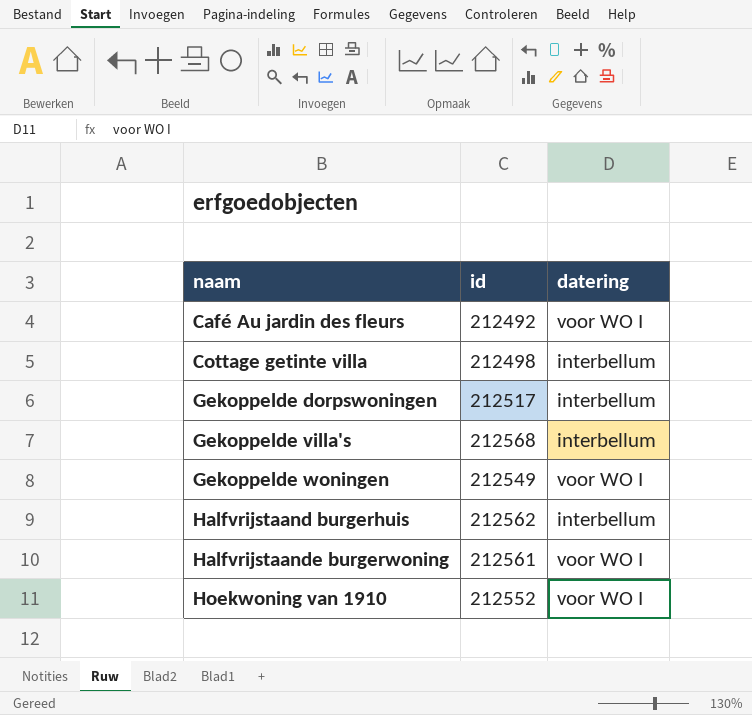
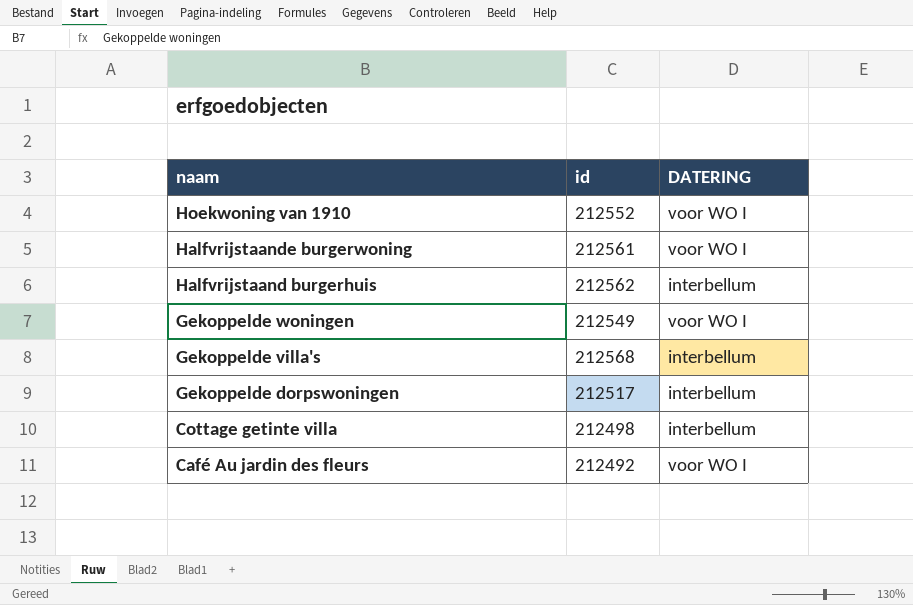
row order: naam ascending -> naam descending
column name: datering -> DATERING

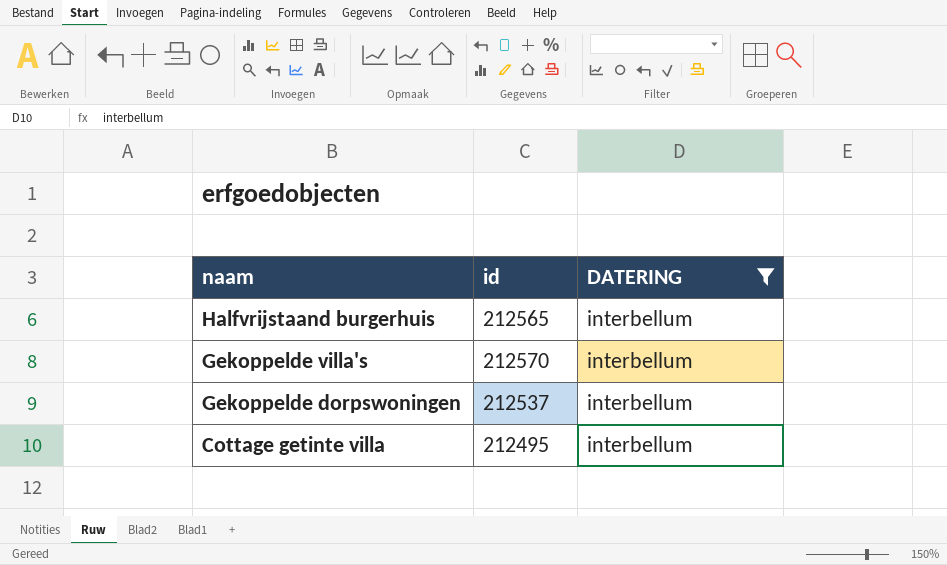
filter: none -> DATERING = interbellum
Halfvrijstaand burgerhuis | id: 212562 -> 212565
Gekoppelde villa's | id: 212568 -> 212570
Gekoppelde dorpswoningen | id: 212517 -> 212537
Cottage getinte villa | id: 212498 -> 212495

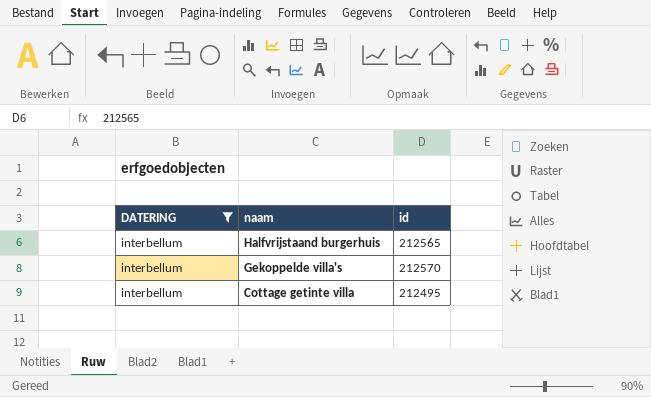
column DATERING | position: 3 -> 1
row Gekoppelde dorpswoningen: 212537 | interbellum -> none

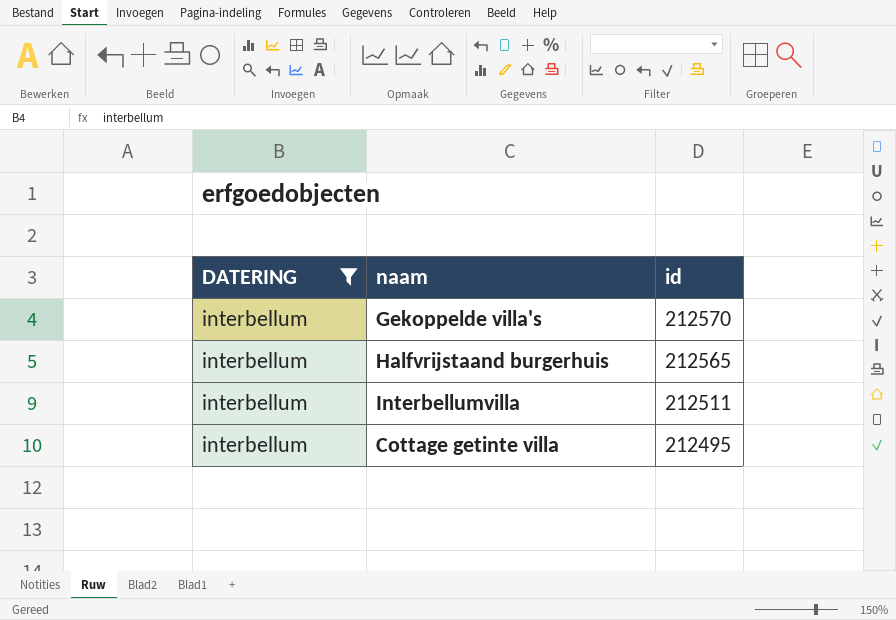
row order: naam descending -> id descending
row Interbellumvilla: none -> interbellum | 212511

